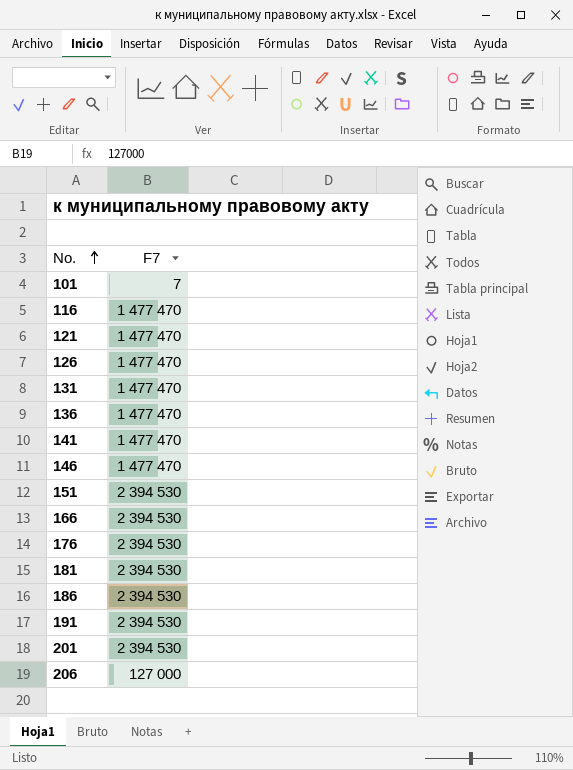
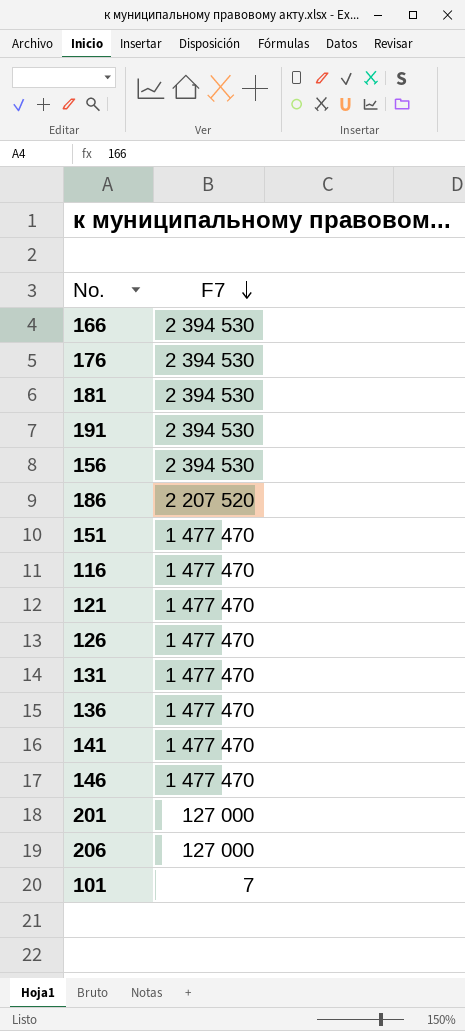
row order: No. ascending -> F7 descending
row 156: none -> 2 394 530
186 | F7: 2 394 530 -> 2 207 520
151 | F7: 2 394 530 -> 1 477 470
201 | F7: 2 394 530 -> 127 000

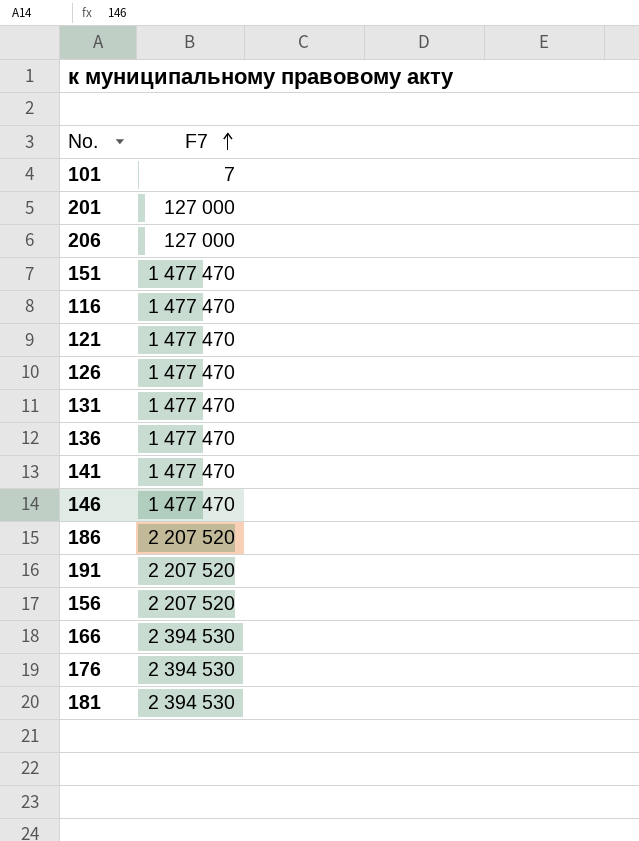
row order: F7 descending -> F7 ascending
191 | F7: 2 394 530 -> 2 207 520
156 | F7: 2 394 530 -> 2 207 520

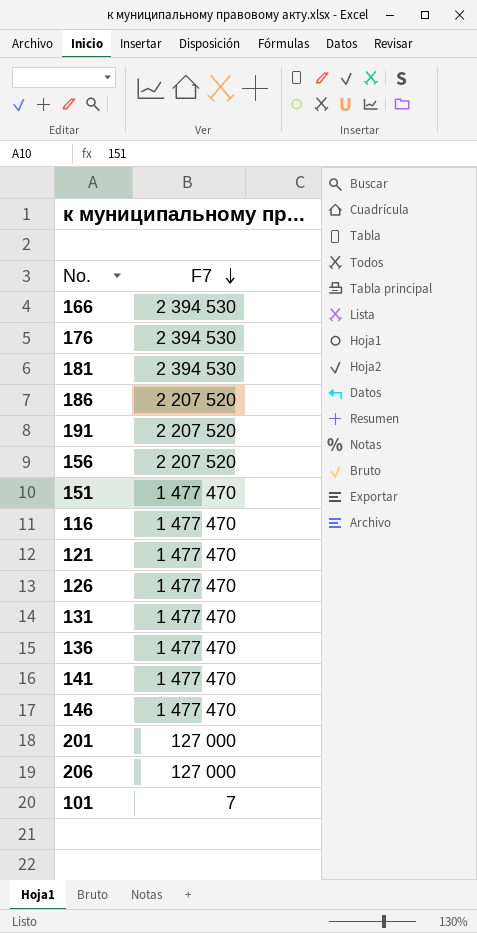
row order: F7 ascending -> F7 descending

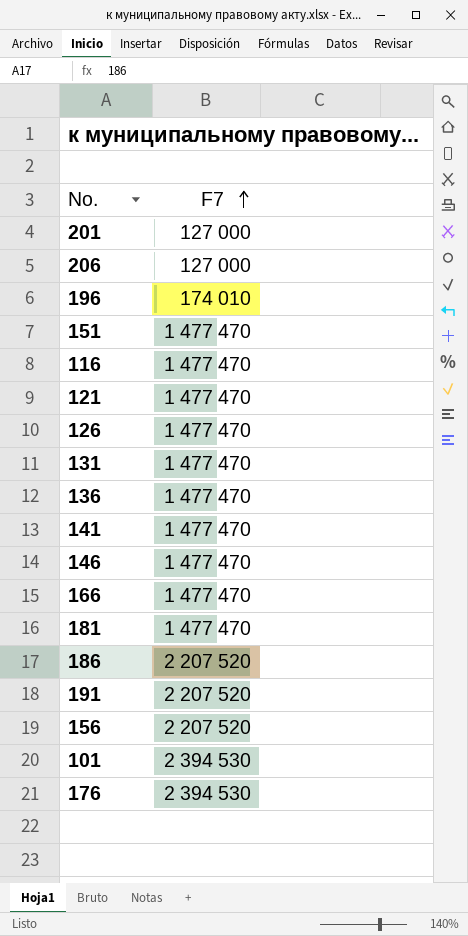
row order: F7 descending -> F7 ascending
row 196: none -> 174 010
166 | F7: 2 394 530 -> 1 477 470
181 | F7: 2 394 530 -> 1 477 470
101 | F7: 7 -> 2 394 530

